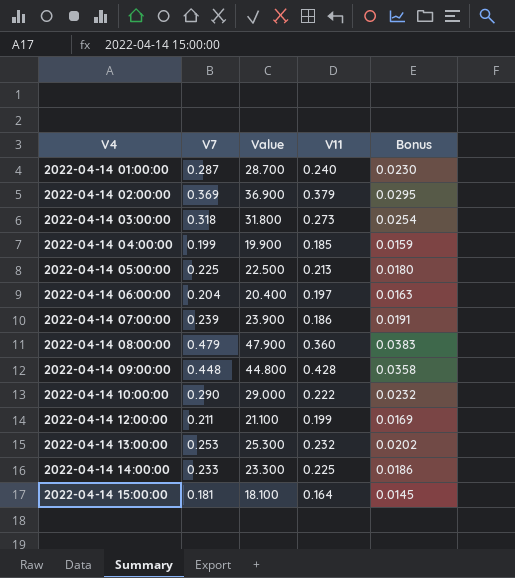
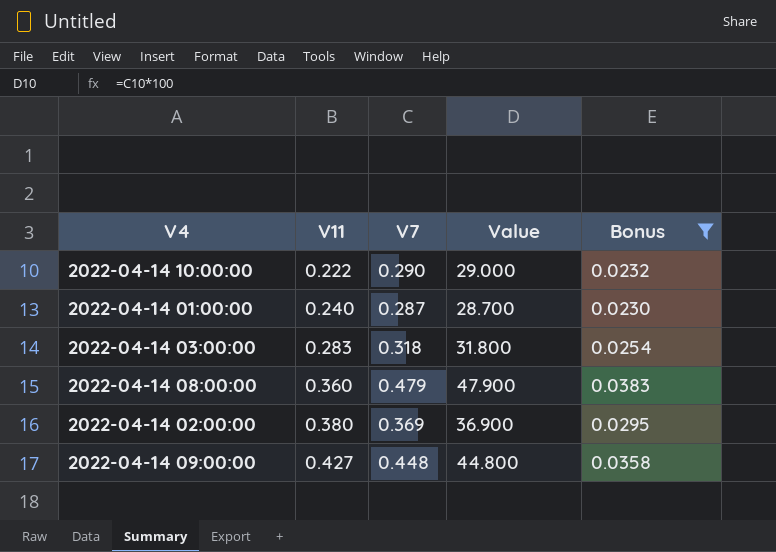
filter: none -> Bonus >= 0.0230
row order: V4 ascending -> V11 ascending
column V11 | position: 4 -> 2
2022-04-14 03:00:00 | V11: 0.273 -> 0.283
2022-04-14 02:00:00 | V11: 0.379 -> 0.380
2022-04-14 09:00:00 | V11: 0.428 -> 0.427

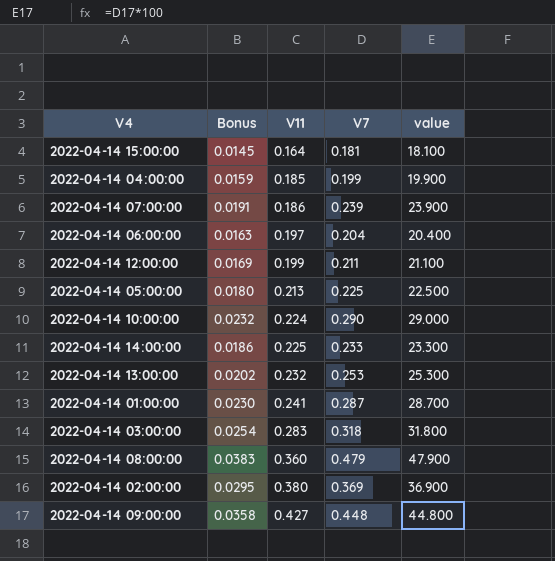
filter: Bonus >= 0.0230 -> none
column Bonus | position: 5 -> 2
column name: Value -> value
2022-04-14 10:00:00 | V11: 0.222 -> 0.224
2022-04-14 01:00:00 | V11: 0.240 -> 0.241

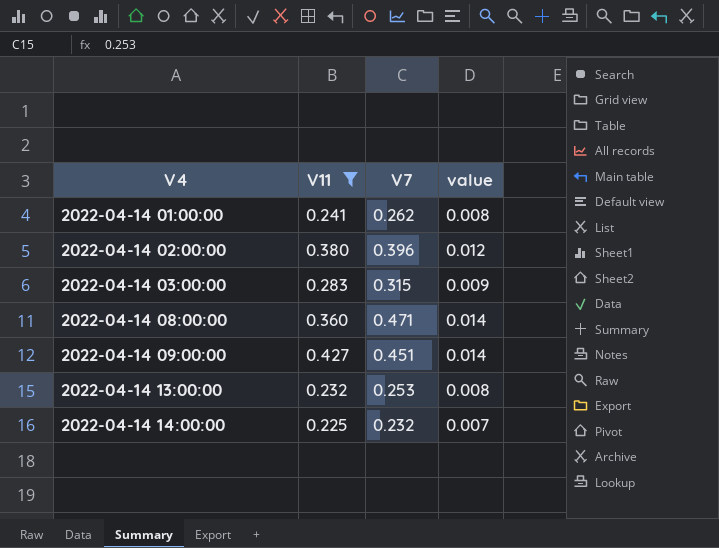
filter: none -> V11 >= 0.225
row order: V11 ascending -> V4 ascending
column Bonus | formula: [V7] * 0.08 -> none
column value | formula: [V7] * 100 -> [V7] * 0.03
2022-04-14 01:00:00 | V7: 0.287 -> 0.262
2022-04-14 02:00:00 | V7: 0.369 -> 0.396
2022-04-14 03:00:00 | V7: 0.318 -> 0.315
2022-04-14 08:00:00 | V7: 0.479 -> 0.471
2022-04-14 09:00:00 | V7: 0.448 -> 0.451
2022-04-14 14:00:00 | V7: 0.233 -> 0.232

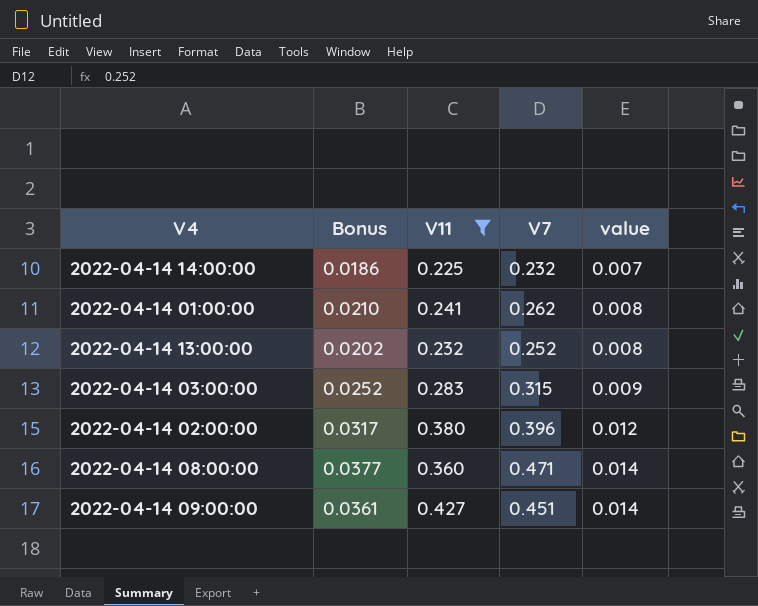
row order: V4 ascending -> value ascending
column Bonus | formula: none -> [V7] * 0.08
2022-04-14 13:00:00 | V7: 0.253 -> 0.252

